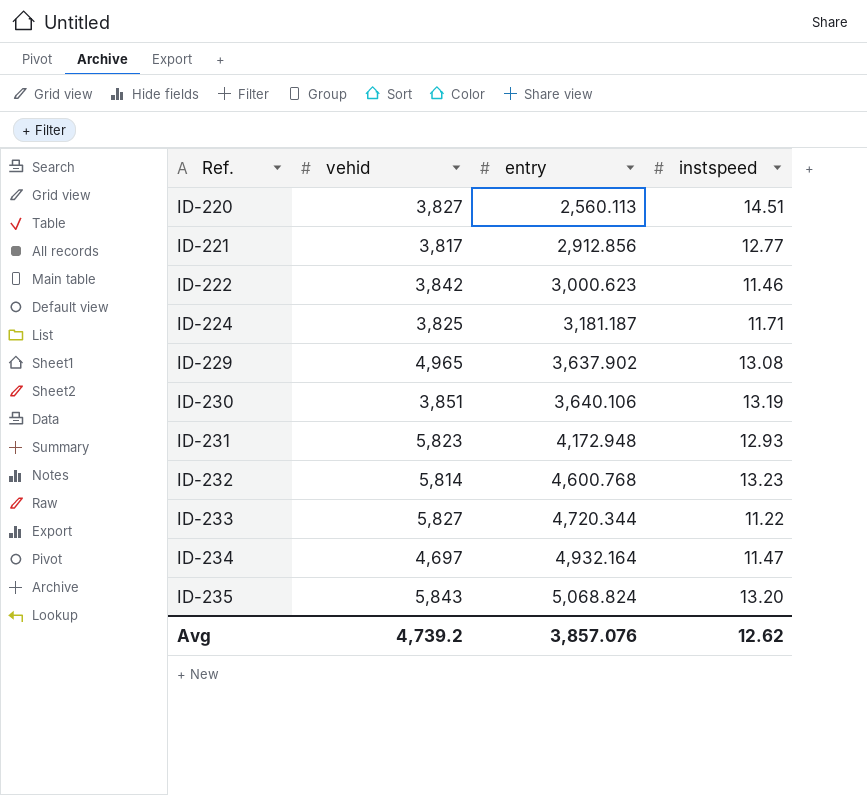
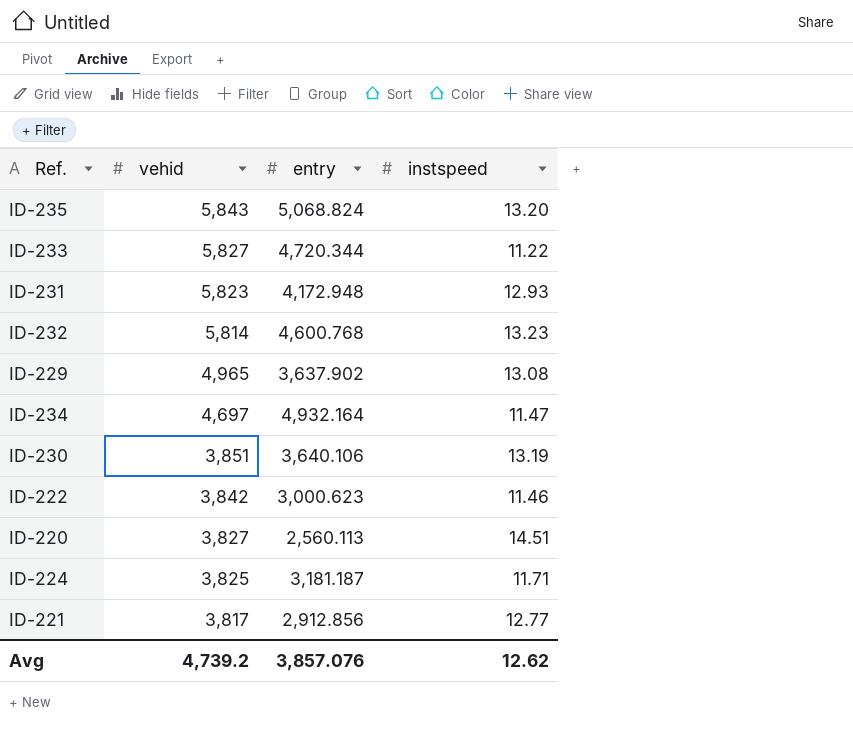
row order: Ref. ascending -> vehid descending

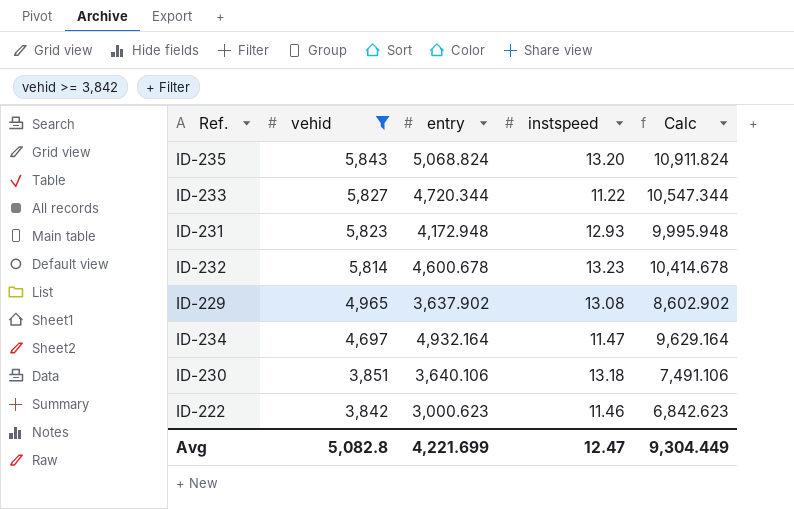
filter: none -> vehid >= 3,842
column Calc | formula: none -> [vehid] + [entry]
ID-232 | entry: 4,600.768 -> 4,600.678
ID-230 | instspeed: 13.19 -> 13.18
Avg | vehid: 4,739.2 -> 5,082.8
Avg | entry: 3,857.076 -> 4,221.699
Avg | instspeed: 12.62 -> 12.47

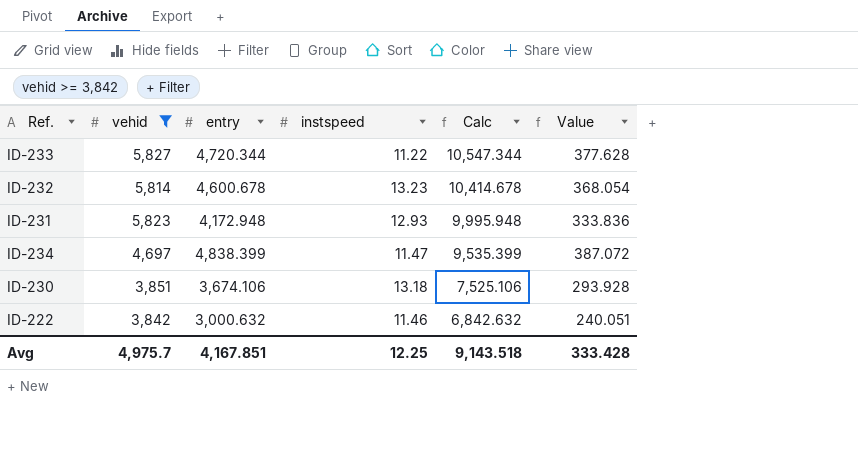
row order: vehid descending -> Calc descending
column Value | formula: none -> [entry] * 0.08
row ID-235: 5,843 | 5,068.824 | 13.20 | 10,911.824 -> none
row ID-229: 4,965 | 3,637.902 | 13.08 | 8,602.902 -> none
ID-234 | entry: 4,932.164 -> 4,838.399
ID-234 | Calc: 9,629.164 -> 9,535.399
ID-230 | entry: 3,640.106 -> 3,674.106
ID-230 | Calc: 7,491.106 -> 7,525.106
ID-222 | entry: 3,000.623 -> 3,000.632
ID-222 | Calc: 6,842.623 -> 6,842.632
Avg | vehid: 5,082.8 -> 4,975.7
Avg | entry: 4,221.699 -> 4,167.851
Avg | instspeed: 12.47 -> 12.25
Avg | Calc: 9,304.449 -> 9,143.518

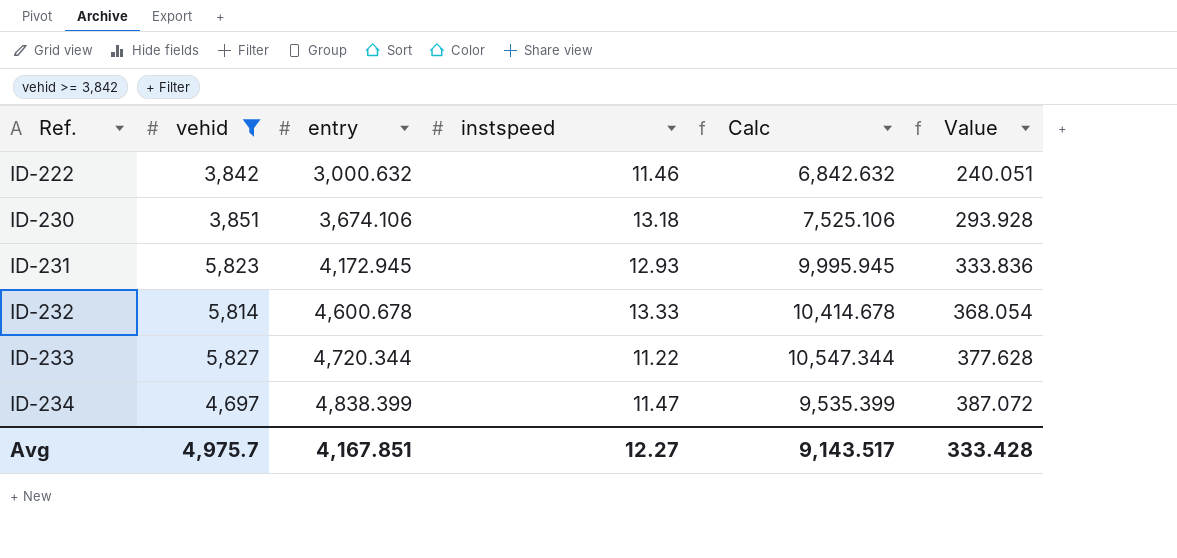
row order: Calc descending -> Ref. ascending
ID-231 | entry: 4,172.948 -> 4,172.945
ID-231 | Calc: 9,995.948 -> 9,995.945
ID-232 | instspeed: 13.23 -> 13.33
Avg | instspeed: 12.25 -> 12.27
Avg | Calc: 9,143.518 -> 9,143.517

